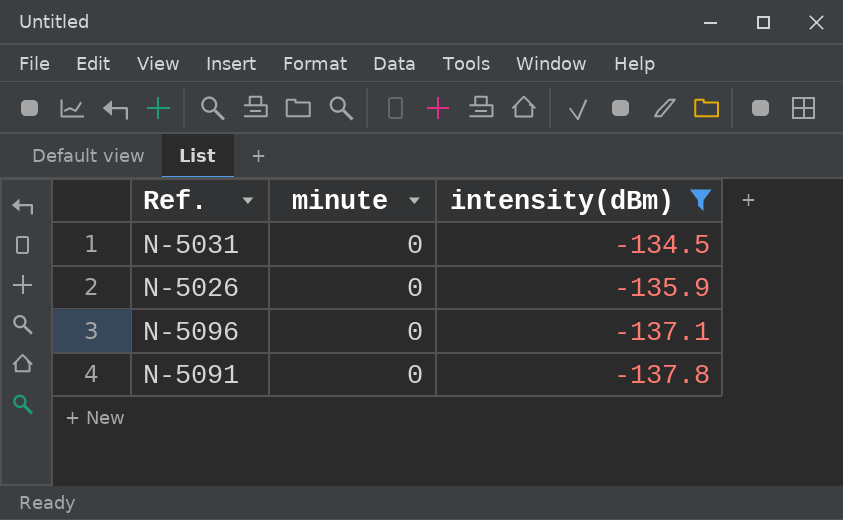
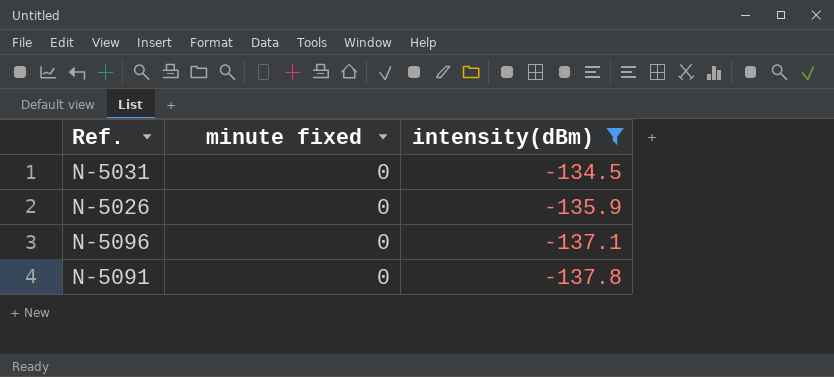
column name: minute -> minute fixed

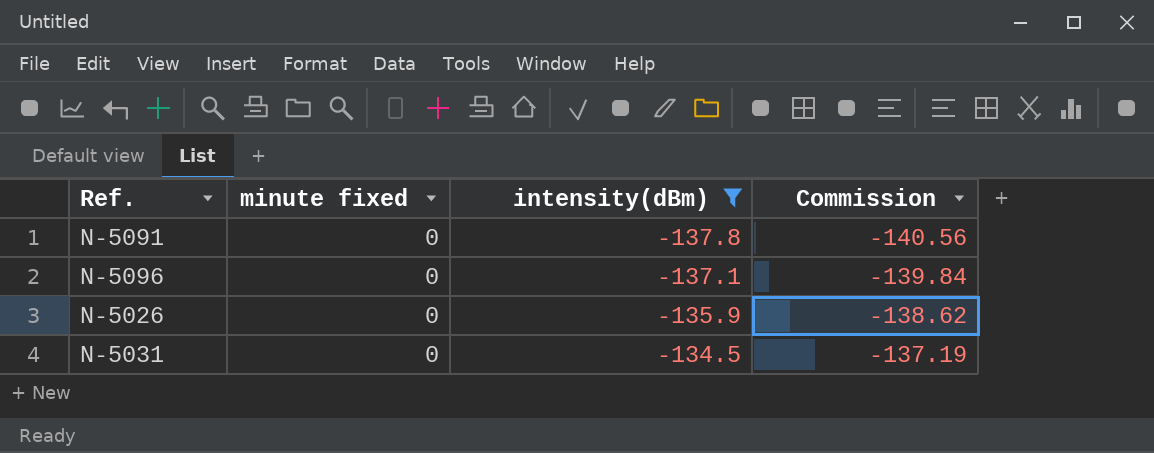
row order: intensity(dBm) descending -> intensity(dBm) ascending
column Commission | formula: none -> [intensity(dBm)] * 1.02

